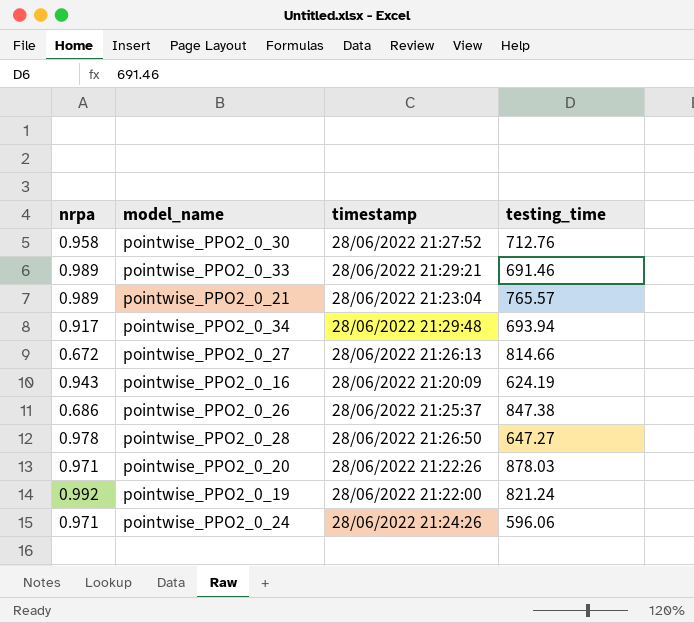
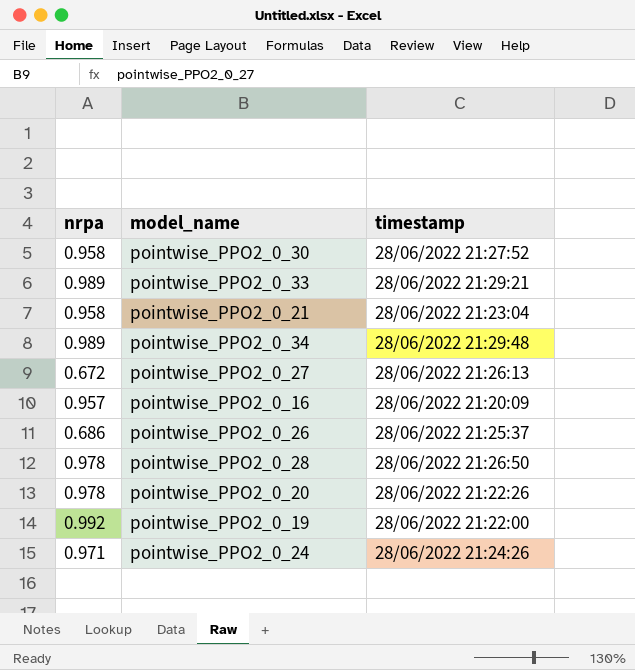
column testing_time | position: 4 -> none
pointwise_PPO2_0_21 | nrpa: 0.989 -> 0.958
pointwise_PPO2_0_34 | nrpa: 0.917 -> 0.989
pointwise_PPO2_0_16 | nrpa: 0.943 -> 0.957
pointwise_PPO2_0_20 | nrpa: 0.971 -> 0.978

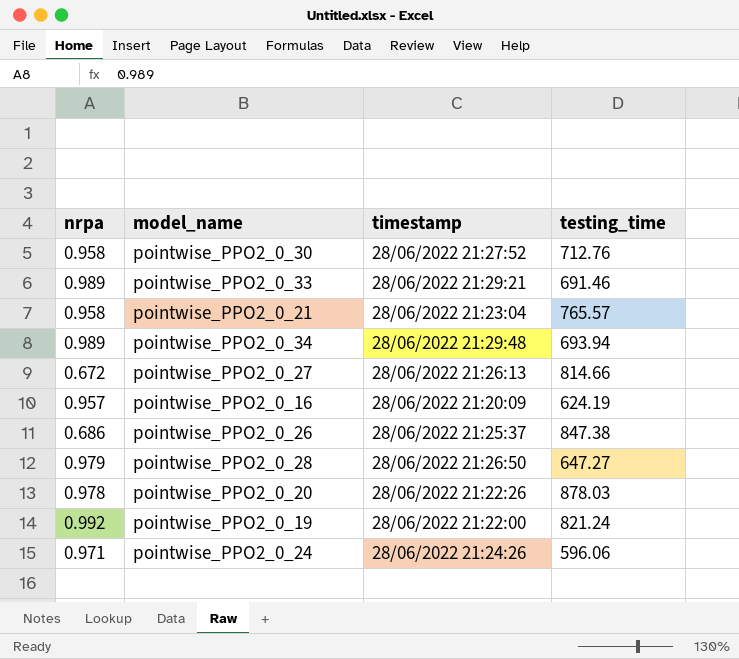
column testing_time | position: none -> 4
pointwise_PPO2_0_28 | nrpa: 0.978 -> 0.979

